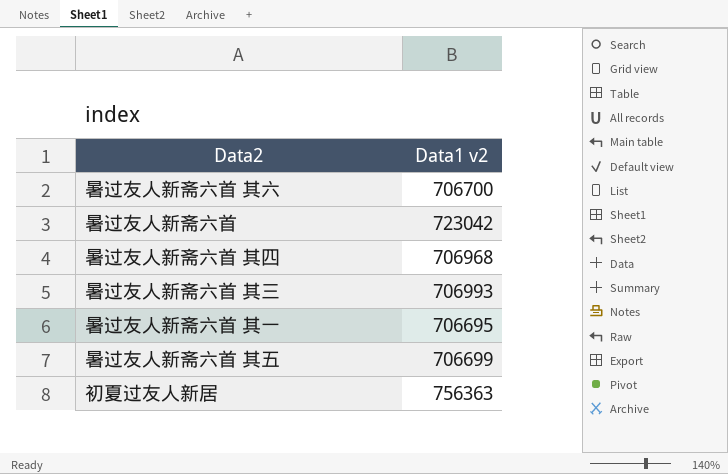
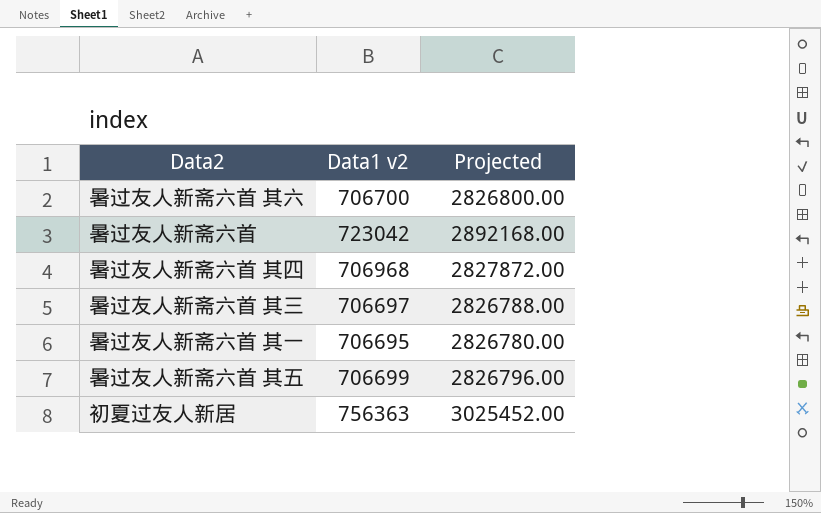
column Projected | formula: none -> [Data1 v2] * 4
暑过友人新斋六首 其三 | Data1 v2: 706993 -> 706697

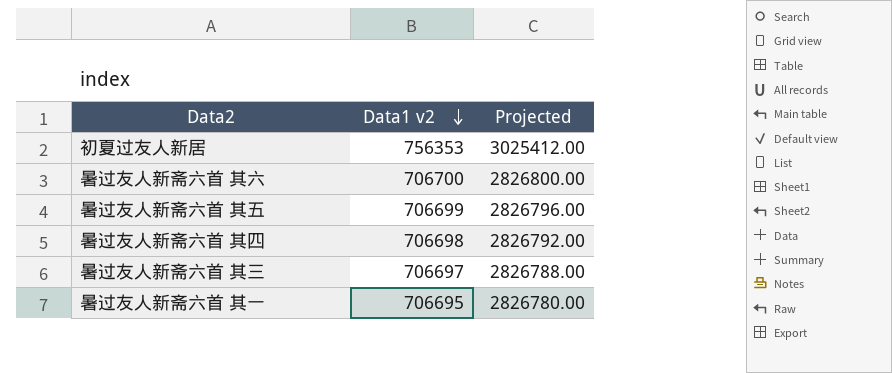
row order: none -> Data1 v2 descending
row 暑过友人新斋六首: 723042 | 2892168.00 -> none
初夏过友人新居 | Data1 v2: 756363 -> 756353
初夏过友人新居 | Projected: 3025452.00 -> 3025412.00
暑过友人新斋六首 其四 | Data1 v2: 706968 -> 706698
暑过友人新斋六首 其四 | Projected: 2827872.00 -> 2826792.00

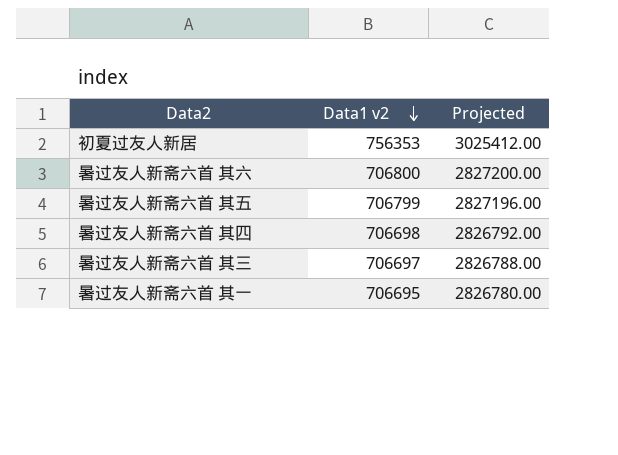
暑过友人新斋六首 其六 | Data1 v2: 706700 -> 706800
暑过友人新斋六首 其六 | Projected: 2826800.00 -> 2827200.00
暑过友人新斋六首 其五 | Data1 v2: 706699 -> 706799
暑过友人新斋六首 其五 | Projected: 2826796.00 -> 2827196.00

